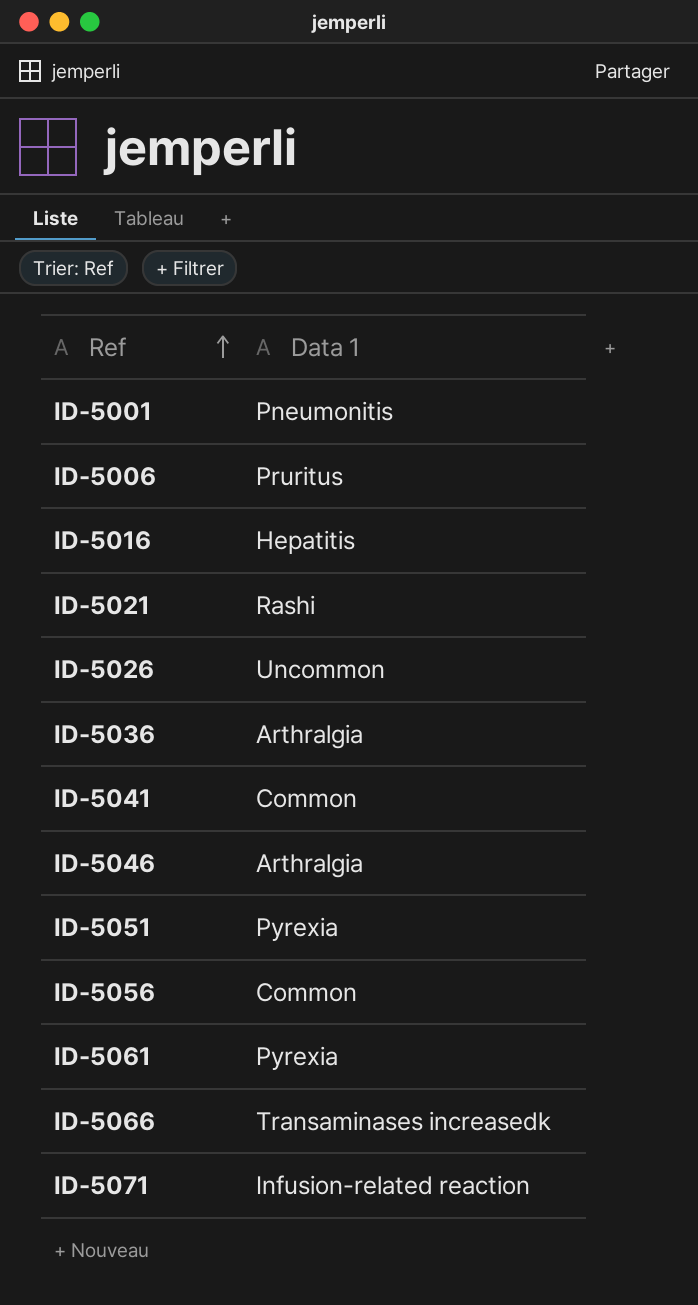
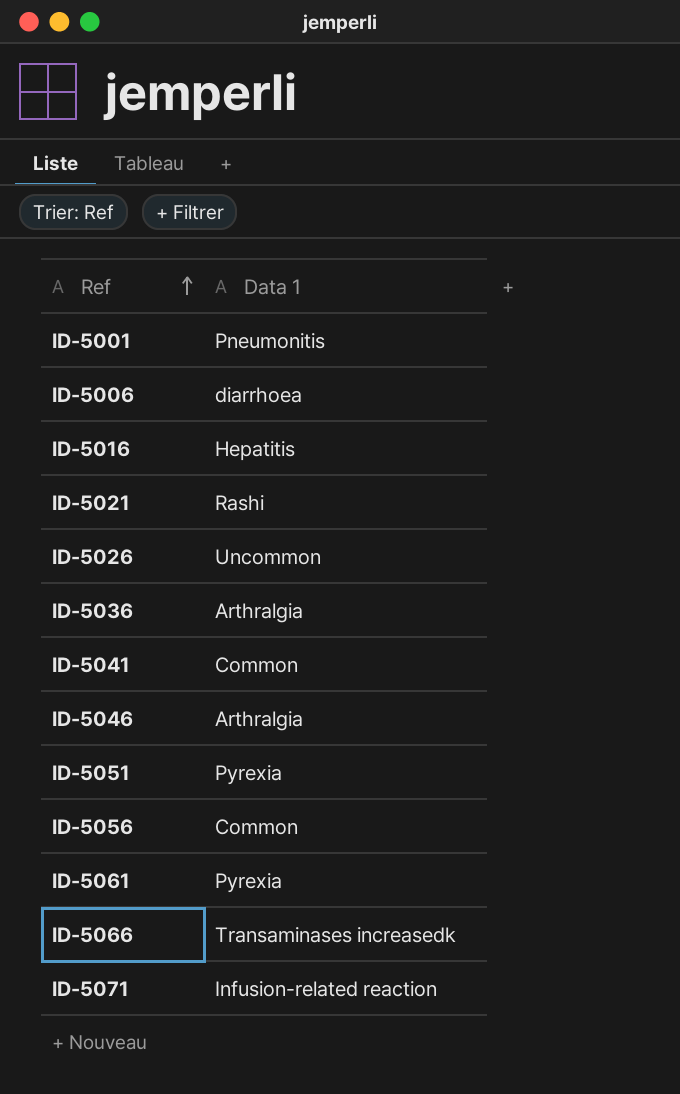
ID-5006 | Data 1: Pruritus -> diarrhoea

